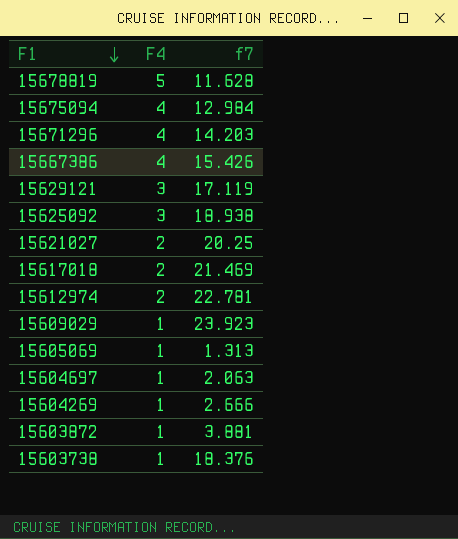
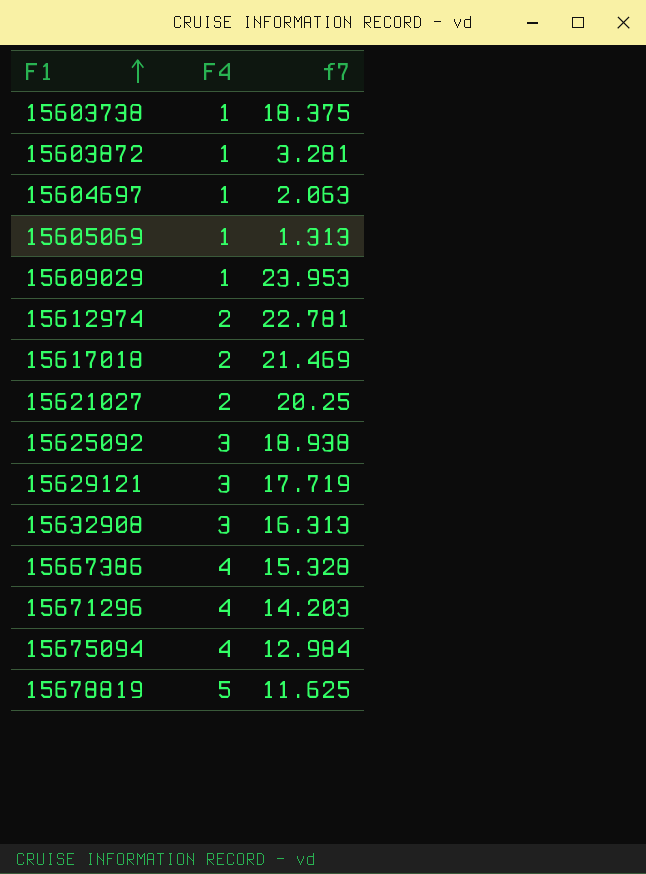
row order: F1 descending -> F1 ascending
row 15604269: 1 | 2.666 -> none
15603738 | f7: 18.376 -> 18.375
15603872 | f7: 3.881 -> 3.281
15609029 | f7: 23.923 -> 23.953
15629121 | f7: 17.119 -> 17.719
row 15632908: none -> 3 | 16.313
15667386 | f7: 15.426 -> 15.328
15678819 | f7: 11.628 -> 11.625

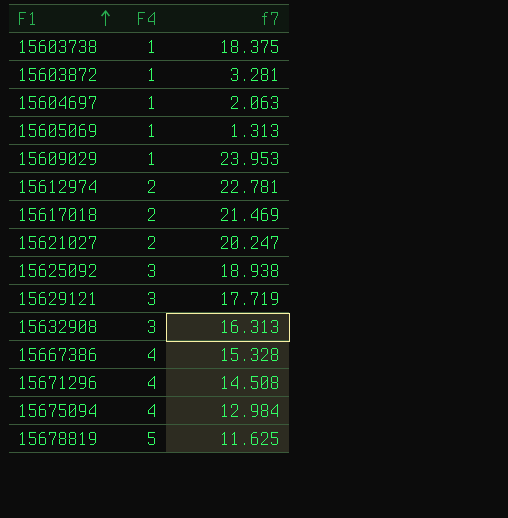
15621027 | f7: 20.25 -> 20.247
15671296 | f7: 14.203 -> 14.508

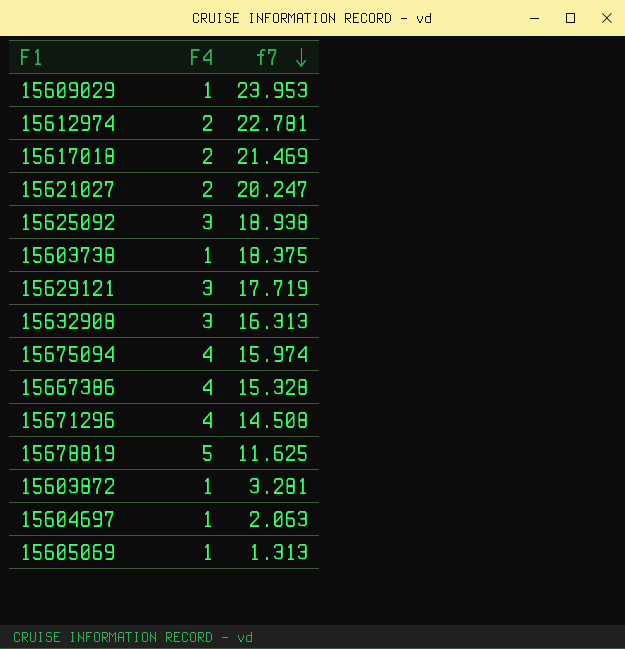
row order: F1 ascending -> f7 descending
15675094 | f7: 12.984 -> 15.974

